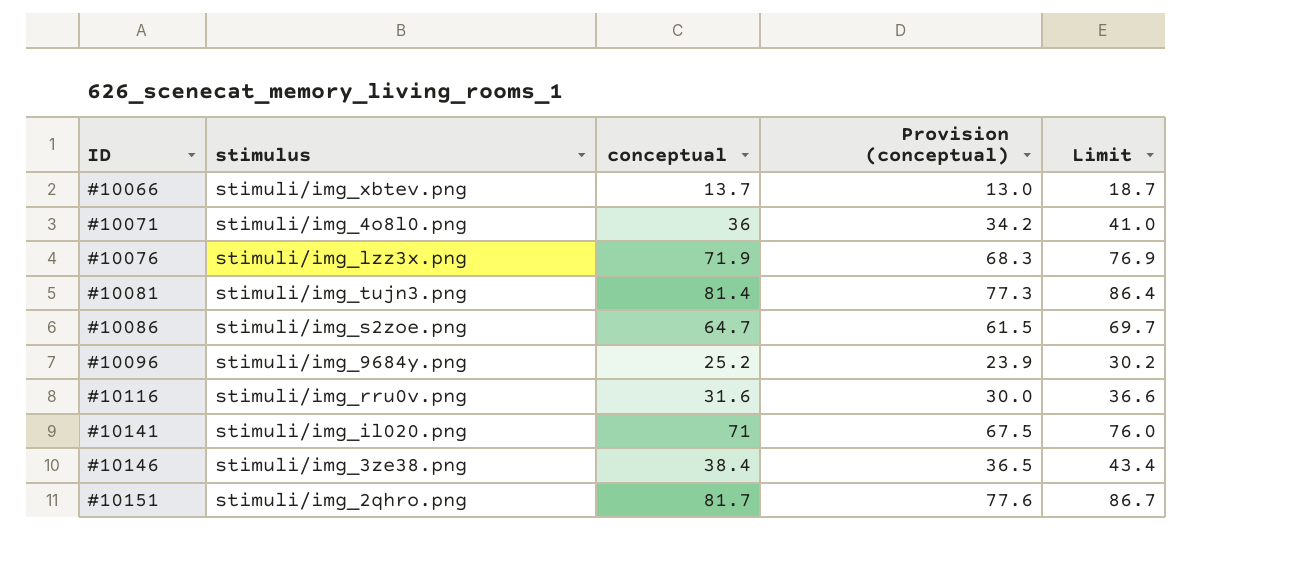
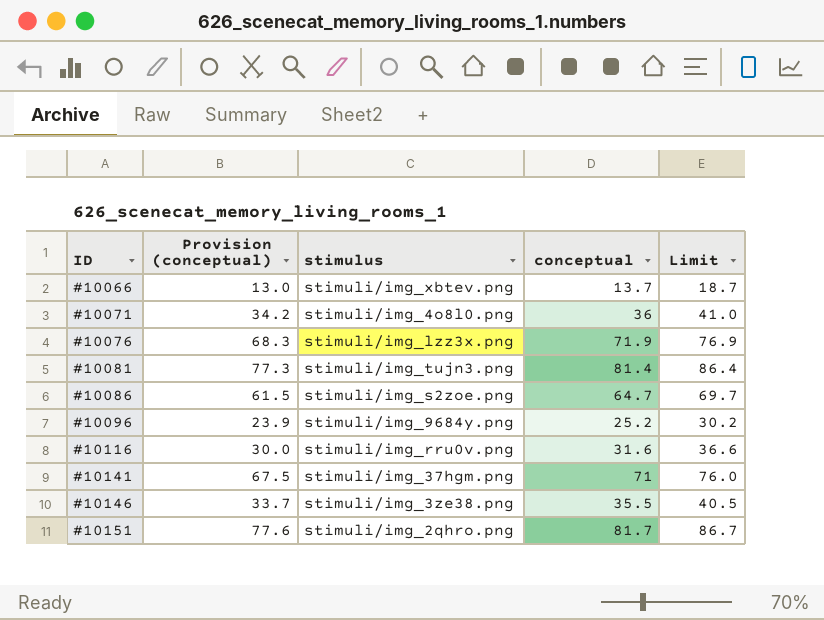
column Provision (conceptual) | position: 4 -> 2
#10141 | stimulus: stimuli/img_il020.png -> stimuli/img_37hgm.png
#10146 | Provision (conceptual): 36.5 -> 33.7
#10146 | conceptual: 38.4 -> 35.5
#10146 | Limit: 43.4 -> 40.5

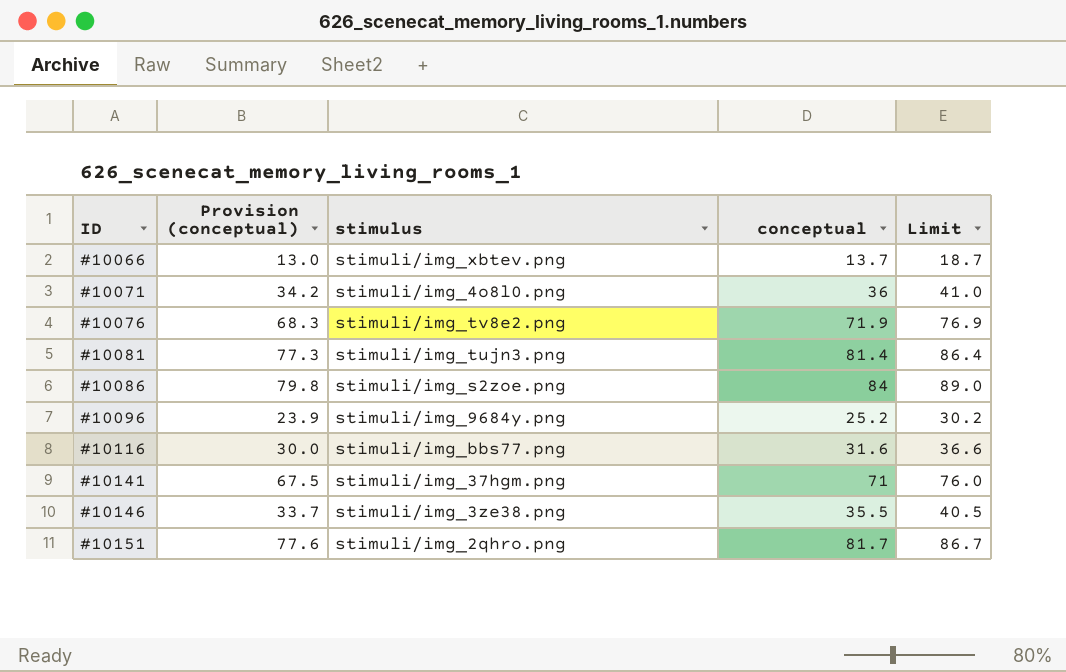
#10076 | stimulus: stimuli/img_lzz3x.png -> stimuli/img_tv8e2.png
#10086 | Provision (conceptual): 61.5 -> 79.8
#10086 | conceptual: 64.7 -> 84
#10086 | Limit: 69.7 -> 89.0
#10116 | stimulus: stimuli/img_rru0v.png -> stimuli/img_bbs77.png

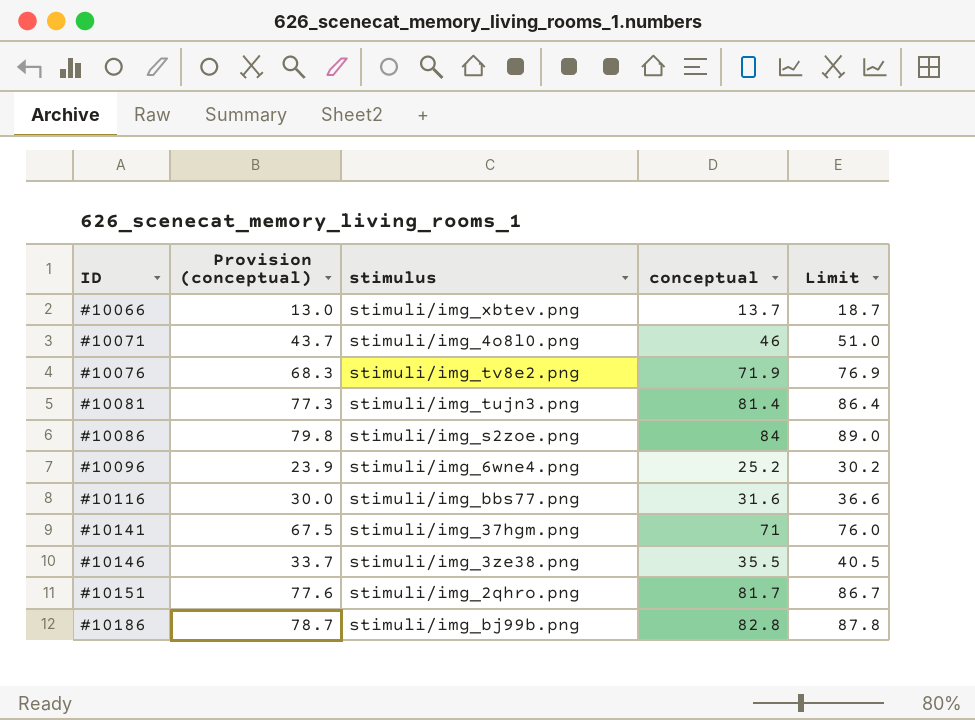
#10071 | Provision (conceptual): 34.2 -> 43.7
#10071 | conceptual: 36 -> 46
#10071 | Limit: 41.0 -> 51.0
#10096 | stimulus: stimuli/img_9684y.png -> stimuli/img_6wne4.png
row #10186: none -> 78.7 | stimuli/img_bj99b.png | 82.8 | 87.8

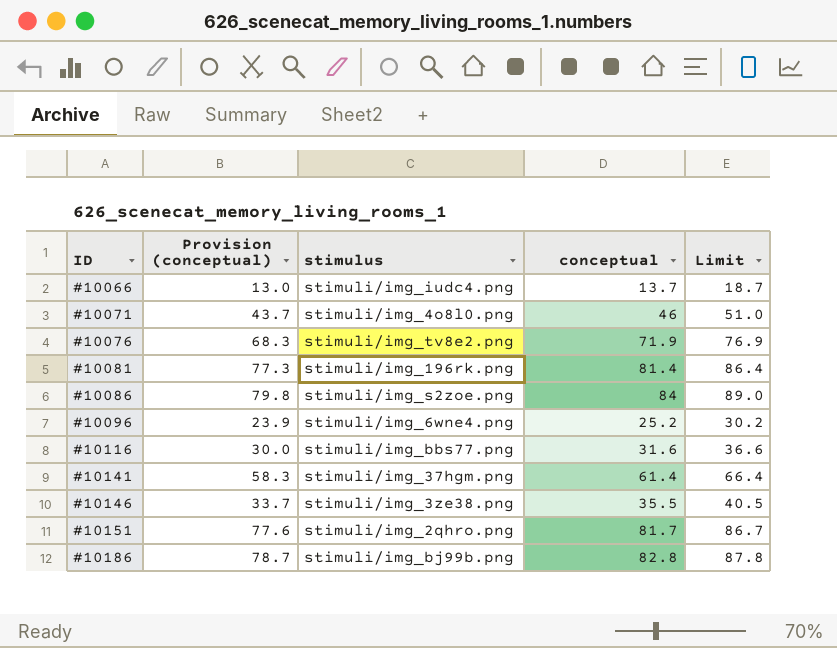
#10066 | stimulus: stimuli/img_xbtev.png -> stimuli/img_iudc4.png
#10081 | stimulus: stimuli/img_tujn3.png -> stimuli/img_196rk.png
#10141 | Provision (conceptual): 67.5 -> 58.3
#10141 | conceptual: 71 -> 61.4
#10141 | Limit: 76.0 -> 66.4

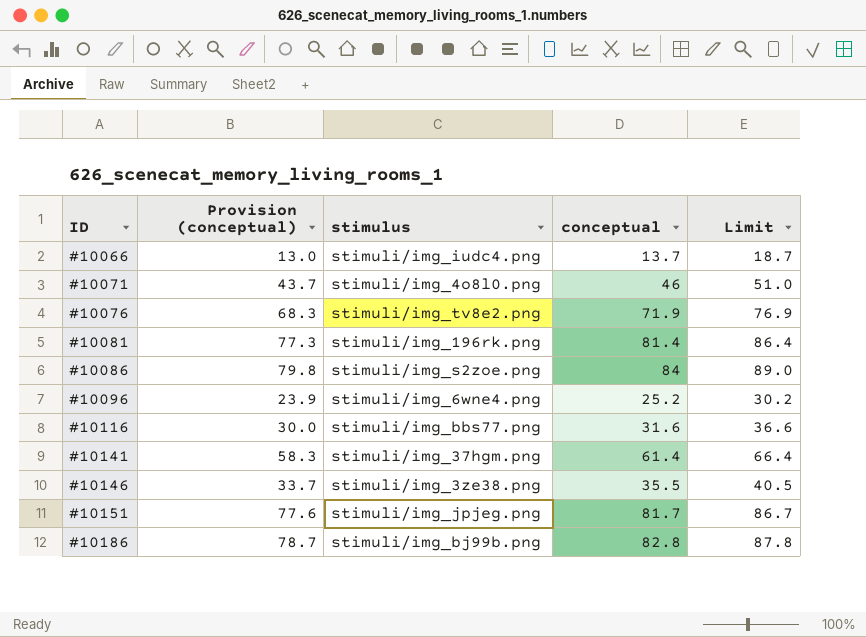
#10151 | stimulus: stimuli/img_2qhro.png -> stimuli/img_jpjeg.png

